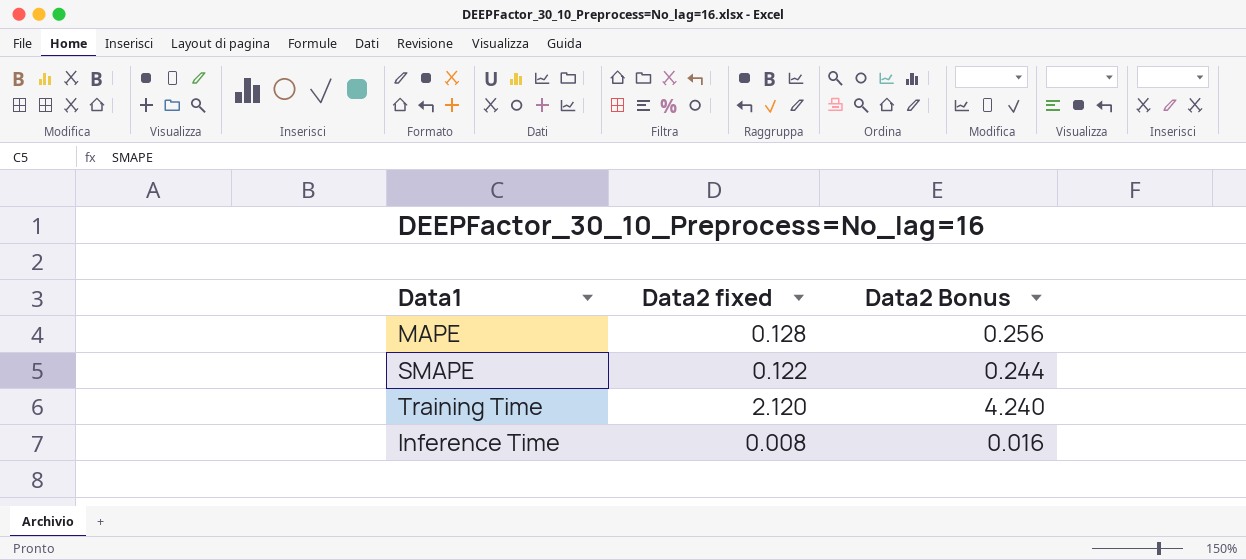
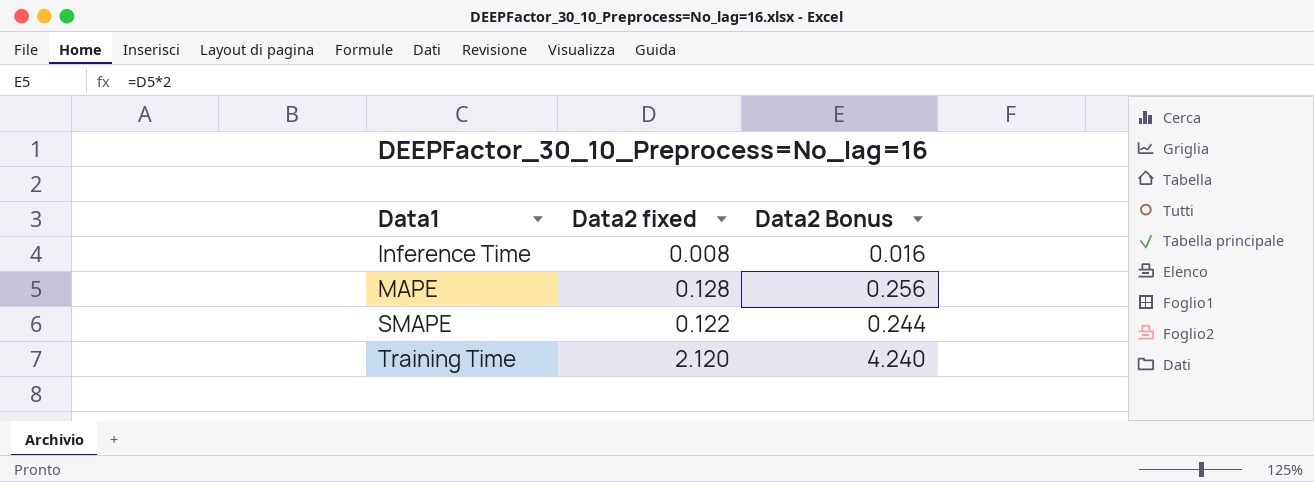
row order: none -> Data1 ascending

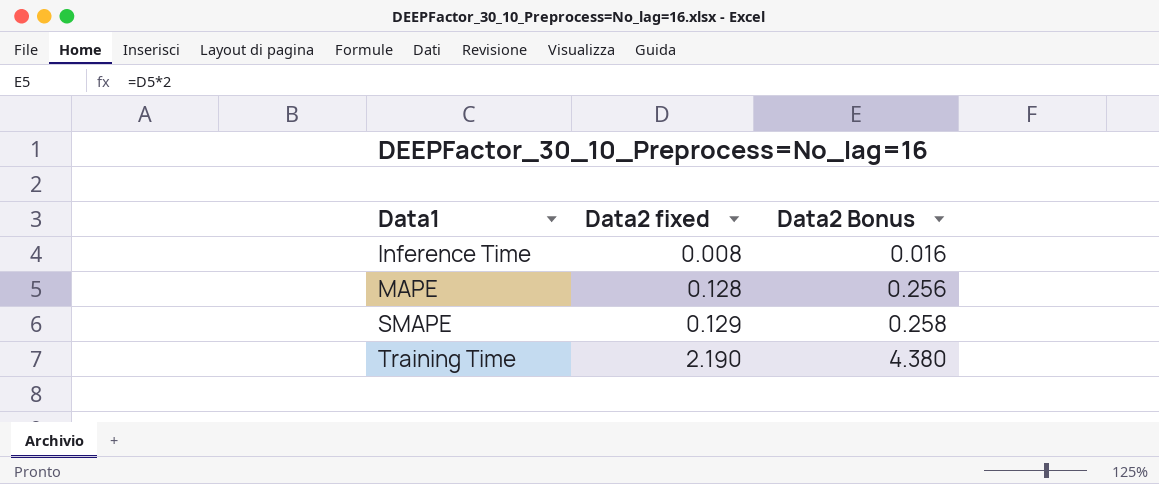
SMAPE | Data2 fixed: 0.122 -> 0.129
SMAPE | Data2 Bonus: 0.244 -> 0.258
Training Time | Data2 fixed: 2.120 -> 2.190
Training Time | Data2 Bonus: 4.240 -> 4.380

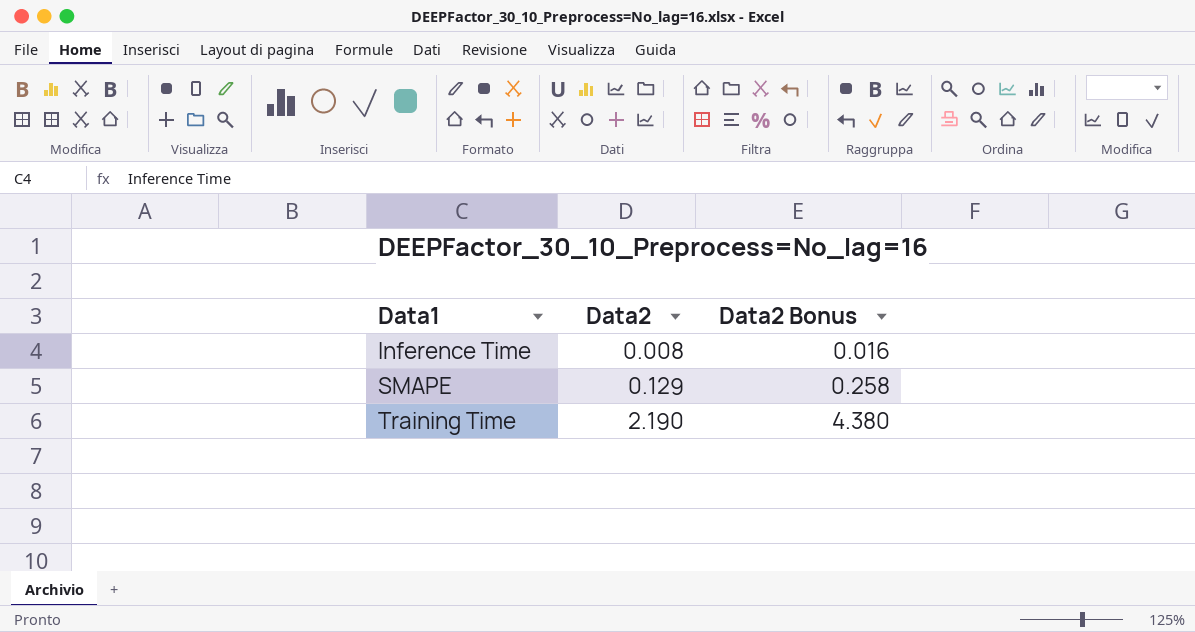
column name: Data2 fixed -> Data2
row MAPE: 0.128 | 0.256 -> none

